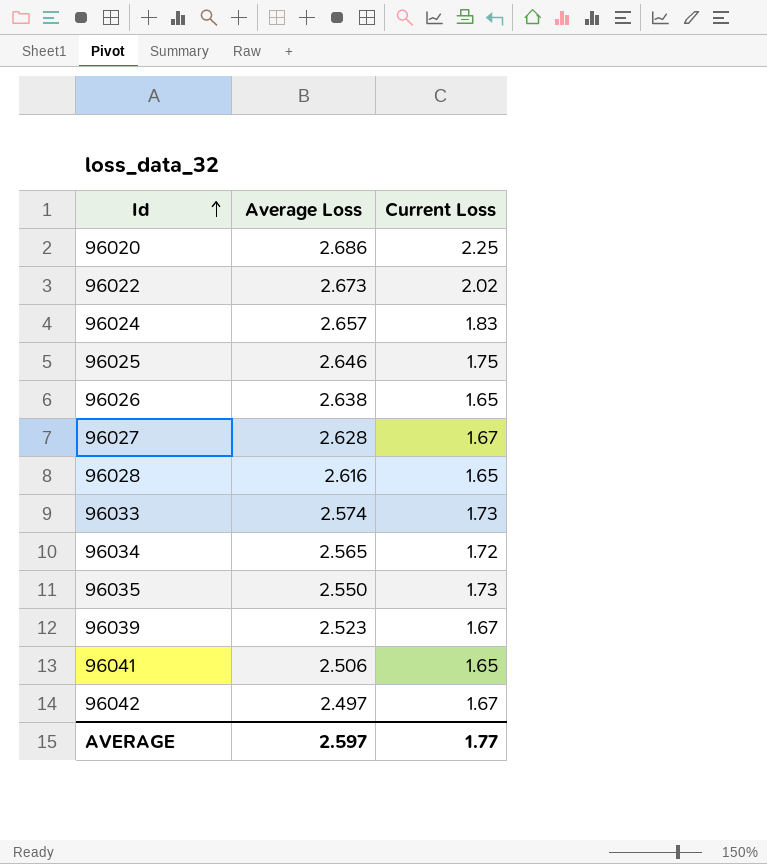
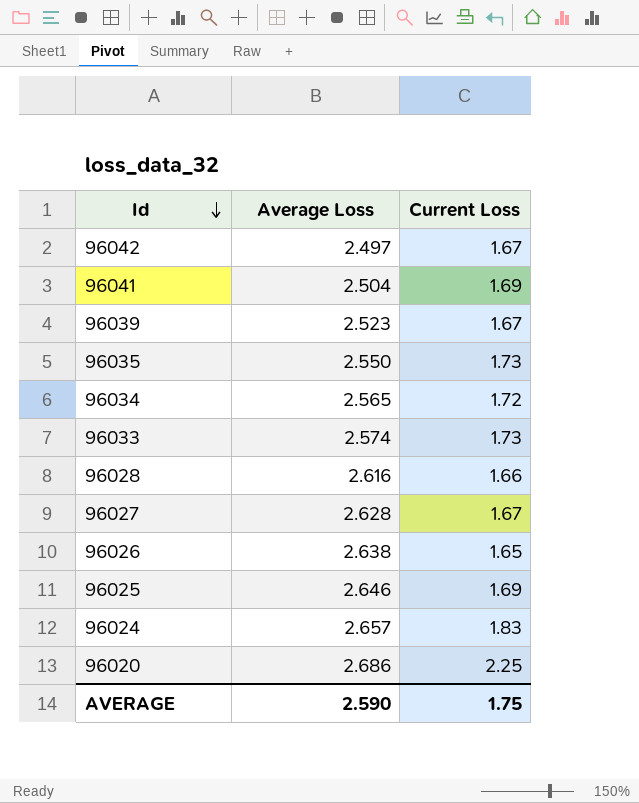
row order: Id ascending -> Id descending
row 96022: 2.673 | 2.02 -> none
96041 | Average Loss: 2.506 -> 2.504
96041 | Current Loss: 1.65 -> 1.69
96028 | Current Loss: 1.65 -> 1.66
96025 | Current Loss: 1.75 -> 1.69
AVERAGE | Average Loss: 2.597 -> 2.590
AVERAGE | Current Loss: 1.77 -> 1.75

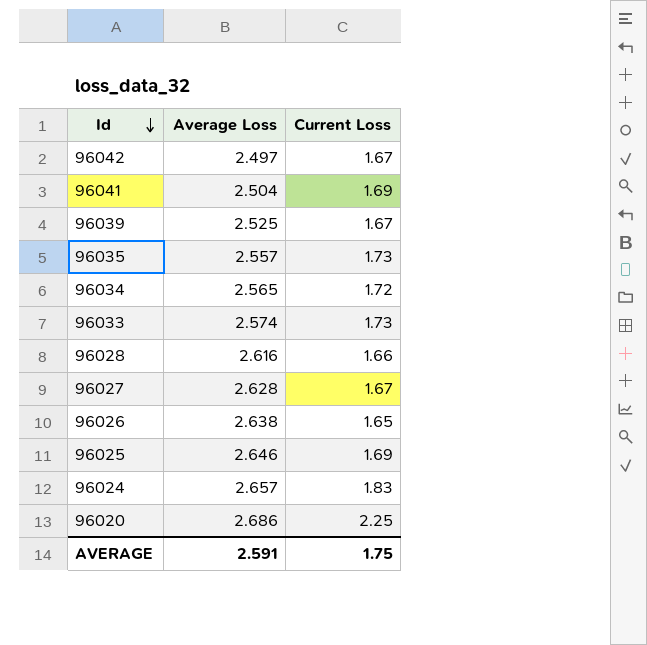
96039 | Average Loss: 2.523 -> 2.525
96035 | Average Loss: 2.550 -> 2.557
AVERAGE | Average Loss: 2.590 -> 2.591

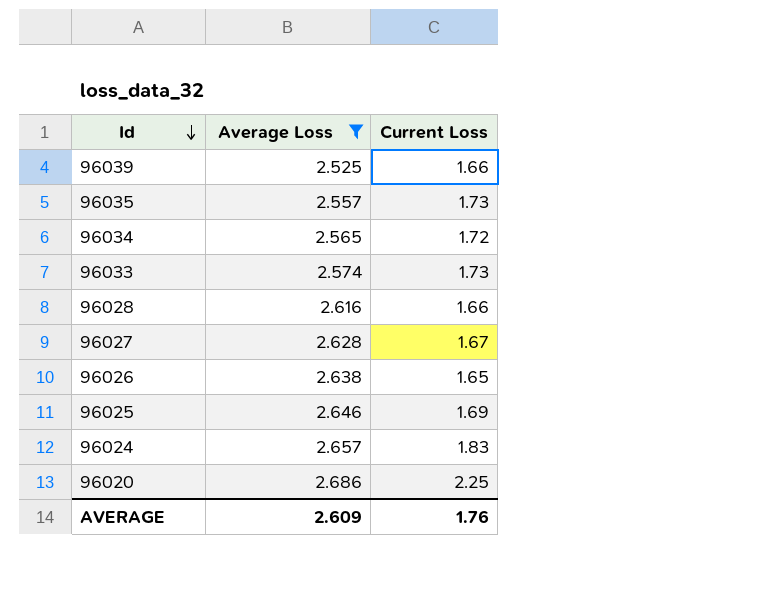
filter: none -> Average Loss >= 2.525
96039 | Current Loss: 1.67 -> 1.66
AVERAGE | Average Loss: 2.591 -> 2.609
AVERAGE | Current Loss: 1.75 -> 1.76

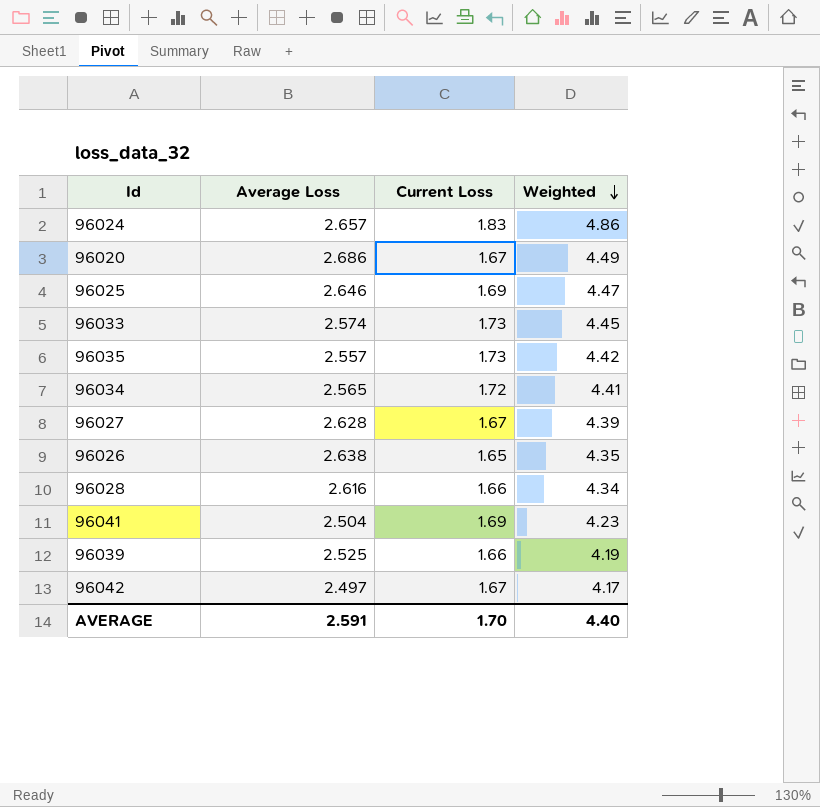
filter: Average Loss >= 2.525 -> none
row order: Id descending -> Weighted descending
column Weighted | formula: none -> [Average Loss] * [Current Loss]
96020 | Current Loss: 2.25 -> 1.67
AVERAGE | Average Loss: 2.609 -> 2.591
AVERAGE | Current Loss: 1.76 -> 1.70

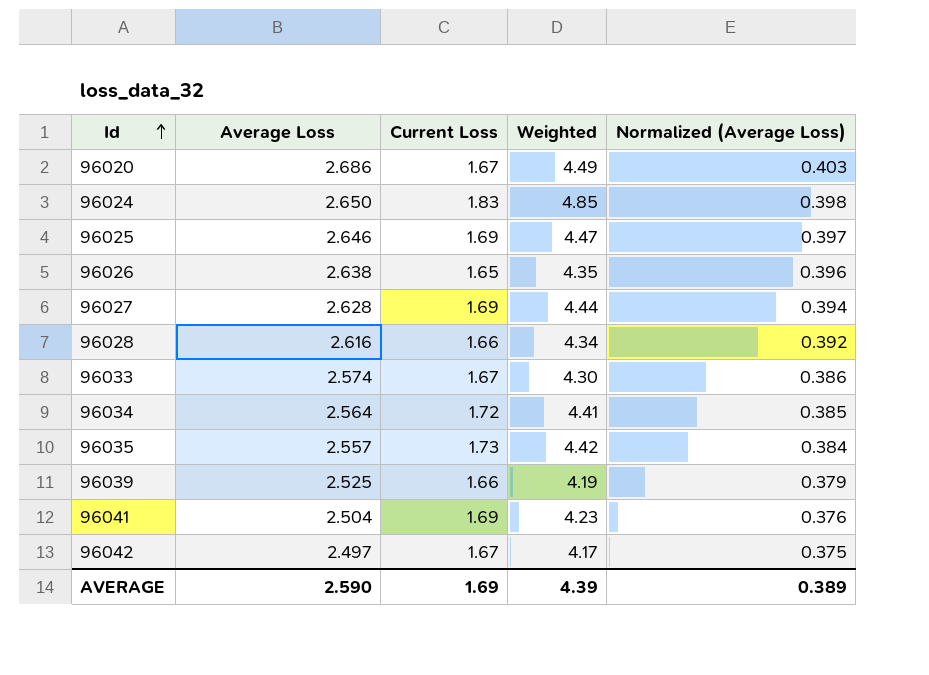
row order: Weighted descending -> Id ascending
column Normalized (Average Loss) | formula: none -> [Average Loss] * 0.15
96024 | Average Loss: 2.657 -> 2.650
96024 | Weighted: 4.86 -> 4.85
96027 | Current Loss: 1.67 -> 1.69
96027 | Weighted: 4.39 -> 4.44
96033 | Current Loss: 1.73 -> 1.67
96033 | Weighted: 4.45 -> 4.30
96034 | Average Loss: 2.565 -> 2.564
AVERAGE | Average Loss: 2.591 -> 2.590
AVERAGE | Current Loss: 1.70 -> 1.69
AVERAGE | Weighted: 4.40 -> 4.39

